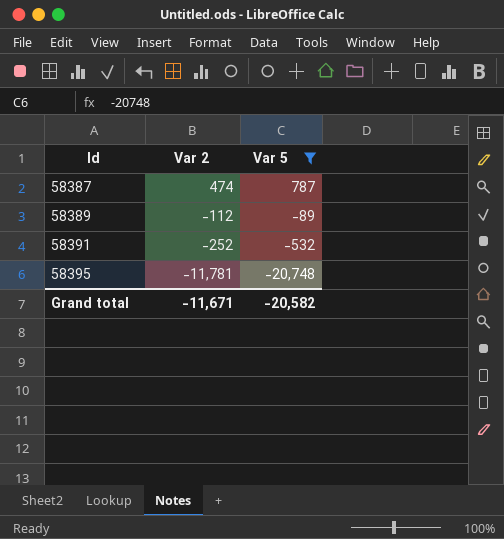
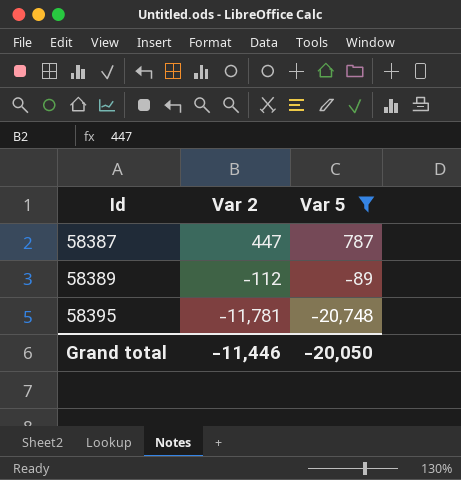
row 58391: -252 | -532 -> none
58387 | Var 2: 474 -> 447
Grand total | Var 2: -11,671 -> -11,446
Grand total | Var 5: -20,582 -> -20,050

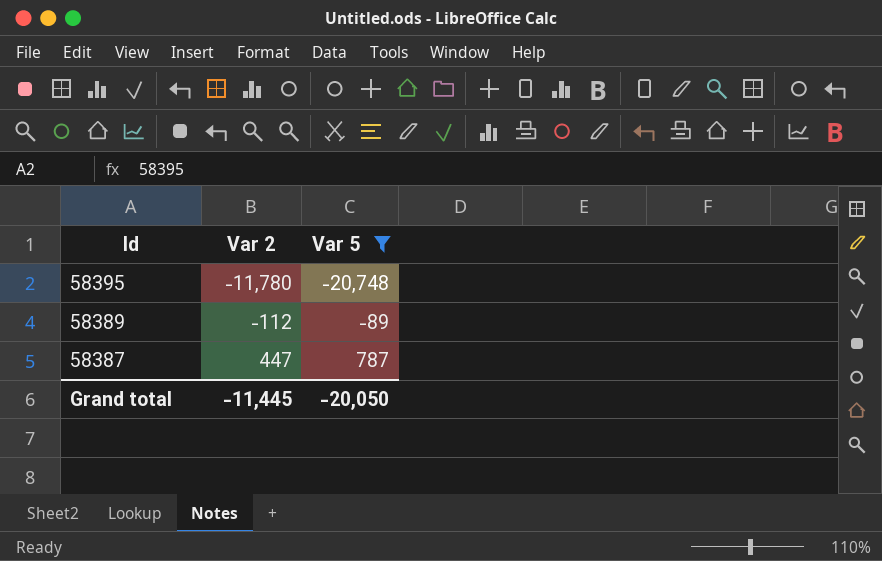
row order: Id ascending -> Id descending
58395 | Var 2: -11,781 -> -11,780
Grand total | Var 2: -11,446 -> -11,445

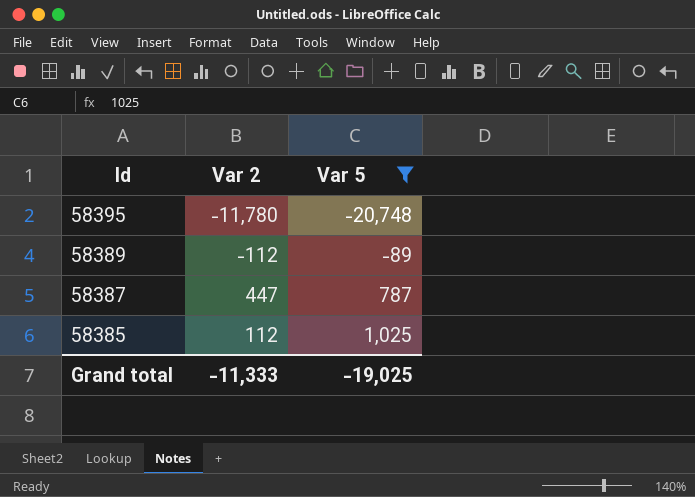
row 58385: none -> 112 | 1,025
Grand total | Var 2: -11,445 -> -11,333
Grand total | Var 5: -20,050 -> -19,025

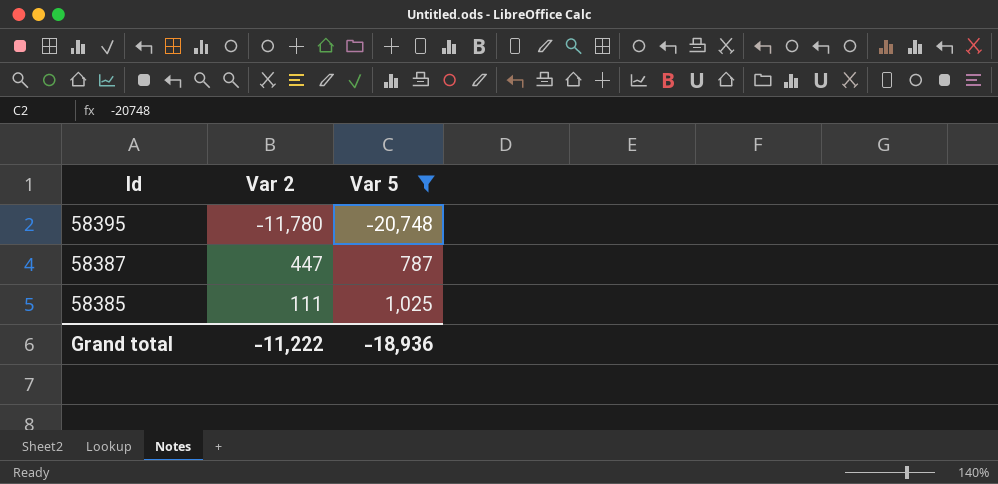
row 58389: -112 | -89 -> none
58385 | Var 2: 112 -> 111
Grand total | Var 2: -11,333 -> -11,222
Grand total | Var 5: -19,025 -> -18,936

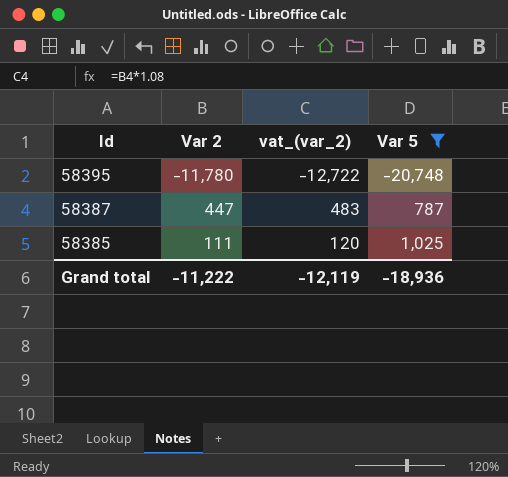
column vat_(var_2) | formula: none -> [Var 2] * 1.08

